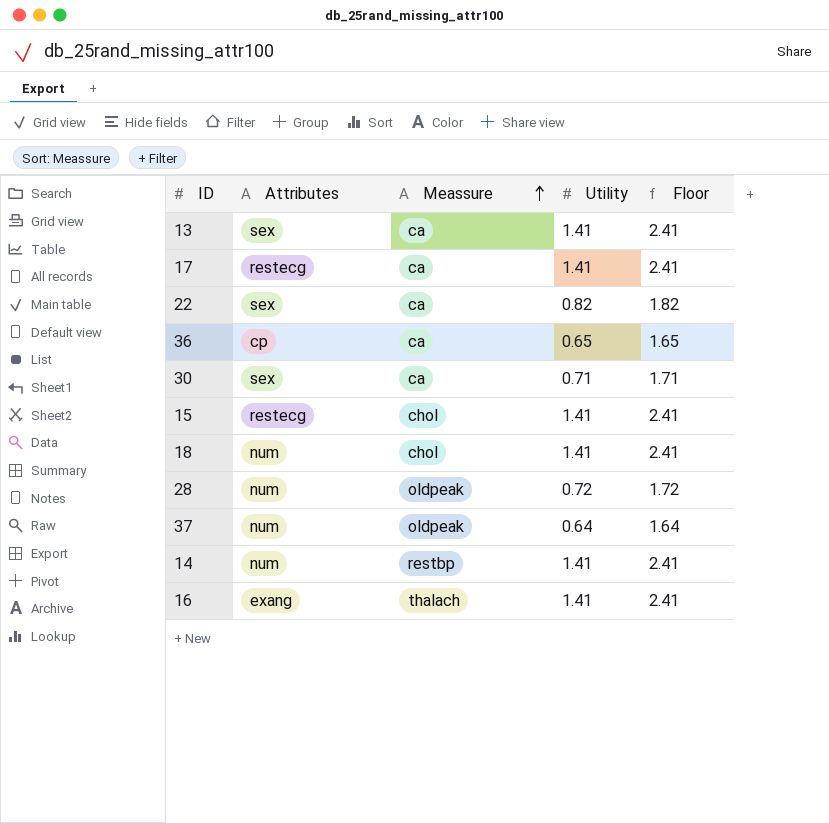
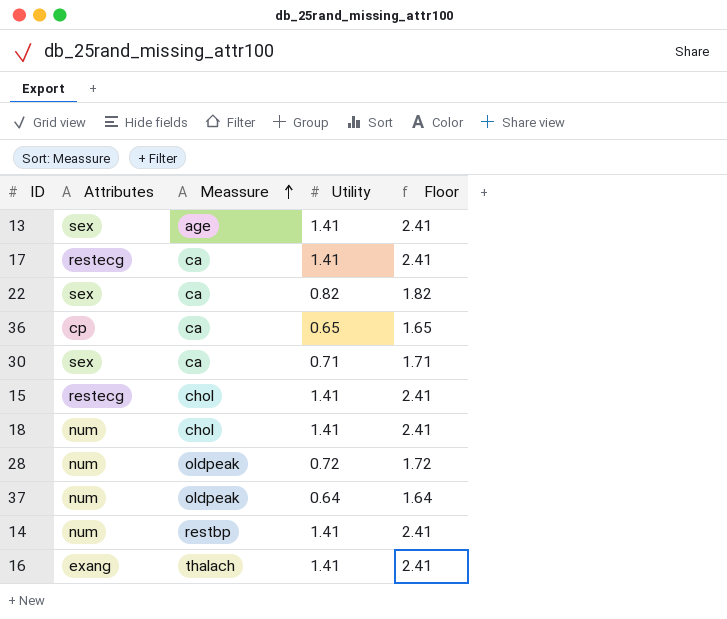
13 | Meassure: ca -> age

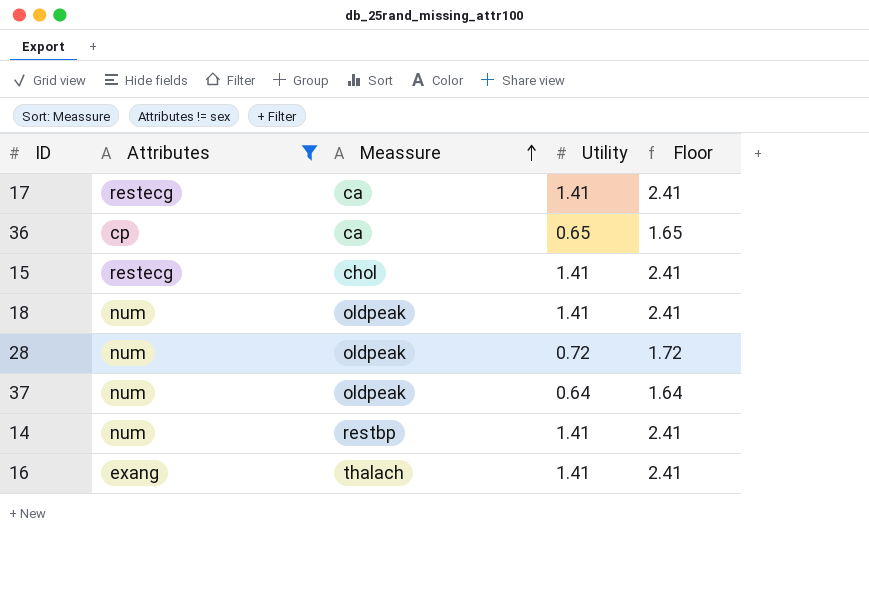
filter: none -> Attributes != sex
18 | Meassure: chol -> oldpeak

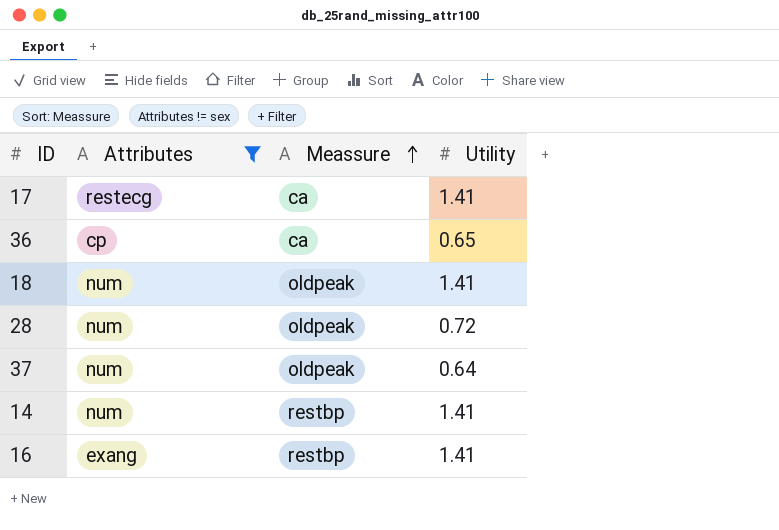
column Floor | formula: [Utility] + 1 -> none
row 15: restecg | chol | 1.41 | 2.41 -> none
16 | Meassure: thalach -> restbp

